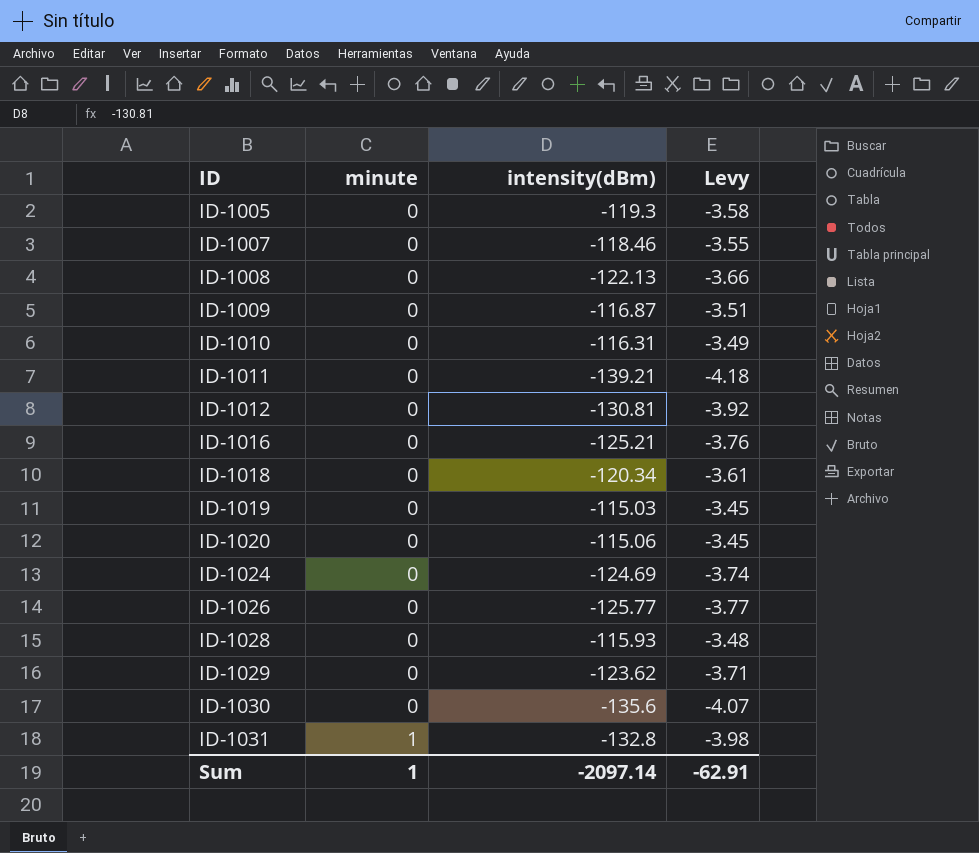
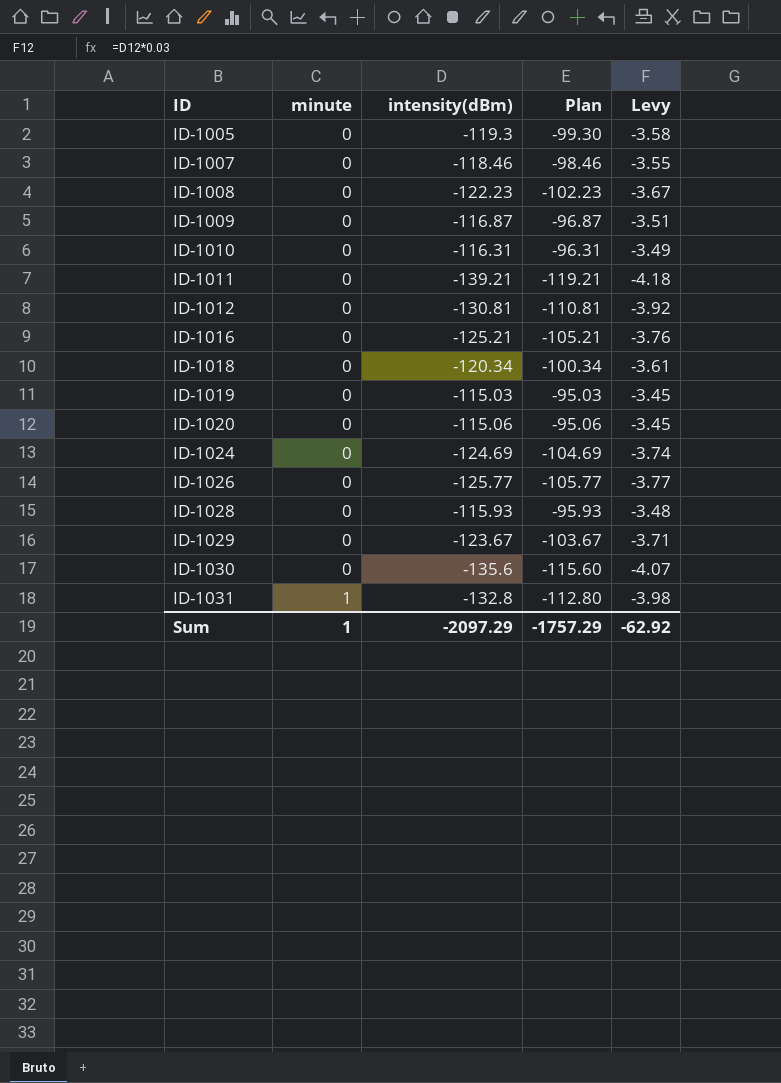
column Plan | formula: none -> [intensity(dBm)] + 20
ID-1008 | intensity(dBm): -122.13 -> -122.23
ID-1008 | Levy: -3.66 -> -3.67
ID-1029 | intensity(dBm): -123.62 -> -123.67
Sum | intensity(dBm): -2097.14 -> -2097.29
Sum | Levy: -62.91 -> -62.92

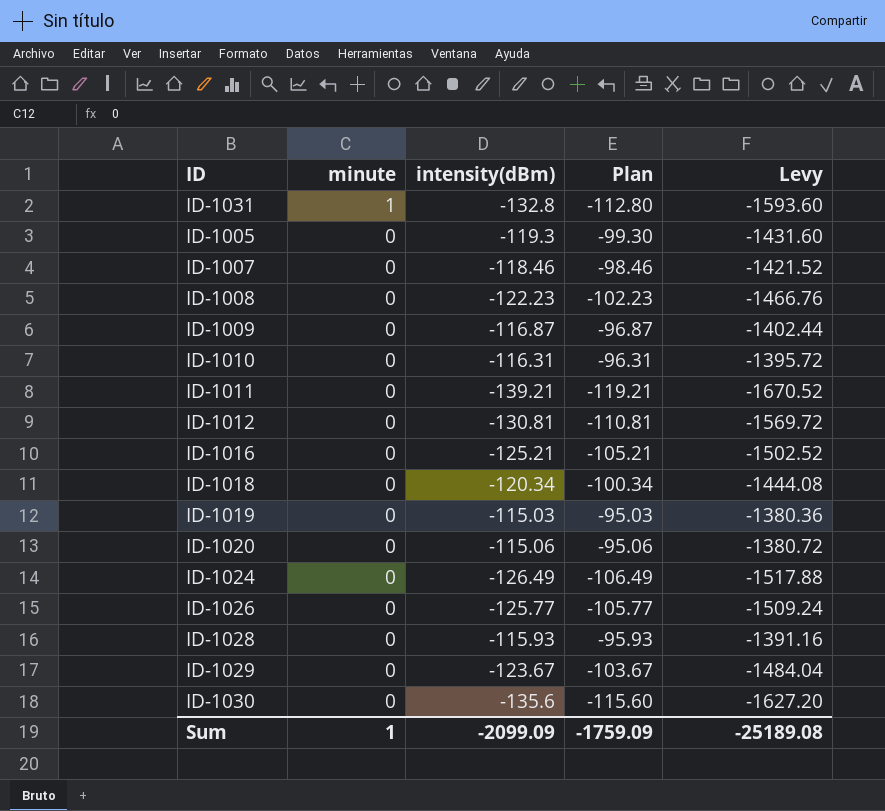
row order: ID ascending -> minute descending
column Levy | formula: [intensity(dBm)] * 0.03 -> [intensity(dBm)] * 12
ID-1024 | intensity(dBm): -124.69 -> -126.49
ID-1024 | Plan: -104.69 -> -106.49
Sum | intensity(dBm): -2097.29 -> -2099.09
Sum | Plan: -1757.29 -> -1759.09
Sum | Levy: -62.92 -> -25189.08

